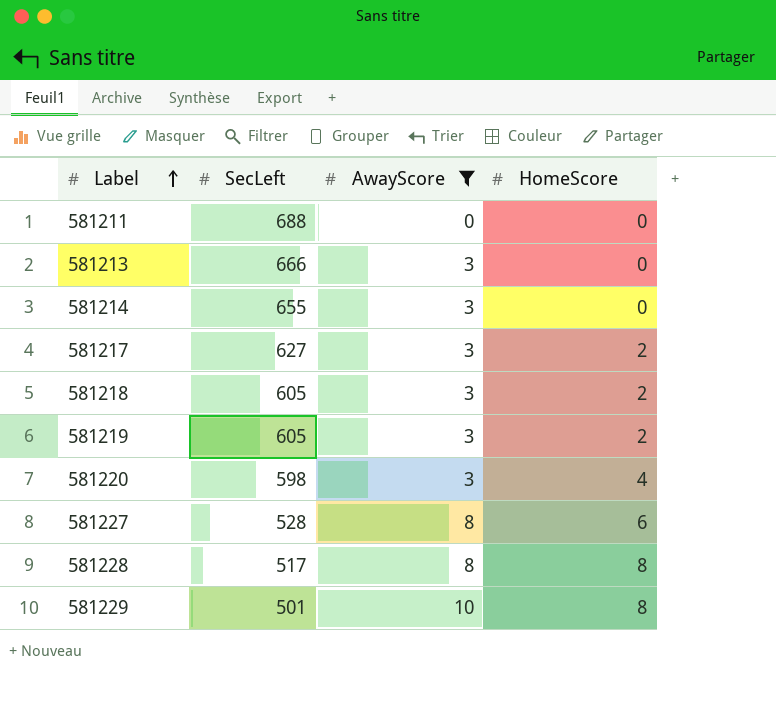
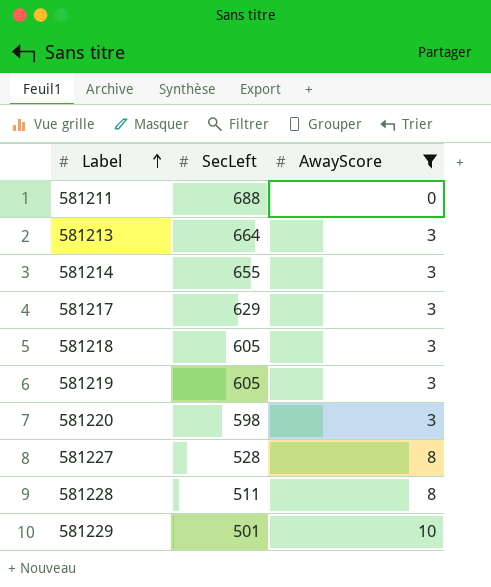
column HomeScore | position: 4 -> none
581213 | SecLeft: 666 -> 664
581217 | SecLeft: 627 -> 629
581228 | SecLeft: 517 -> 511

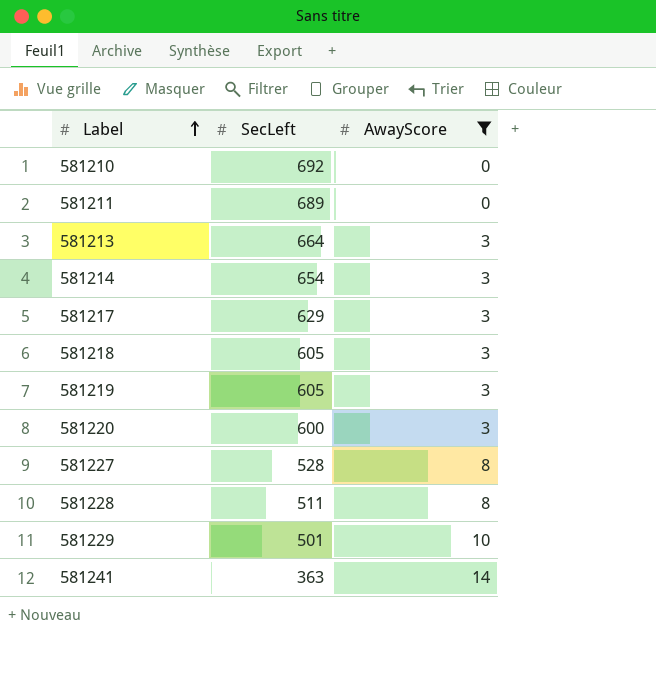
row 581210: none -> 692 | 0
581211 | SecLeft: 688 -> 689
581214 | SecLeft: 655 -> 654
581220 | SecLeft: 598 -> 600
row 581241: none -> 363 | 14

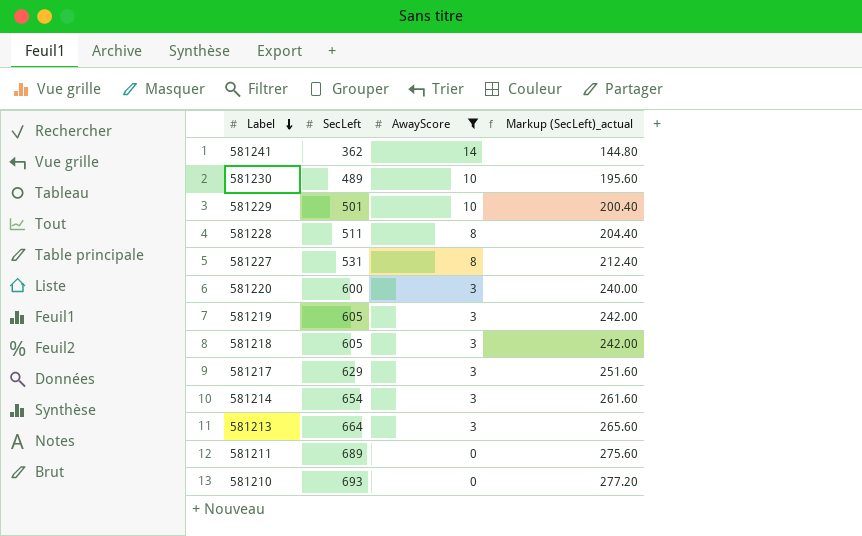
row order: Label ascending -> Label descending
column Markup (SecLeft)_actual | formula: none -> [SecLeft] * 0.4
581241 | SecLeft: 363 -> 362
row 581230: none -> 489 | 10 | 195.60
581227 | SecLeft: 528 -> 531
581210 | SecLeft: 692 -> 693

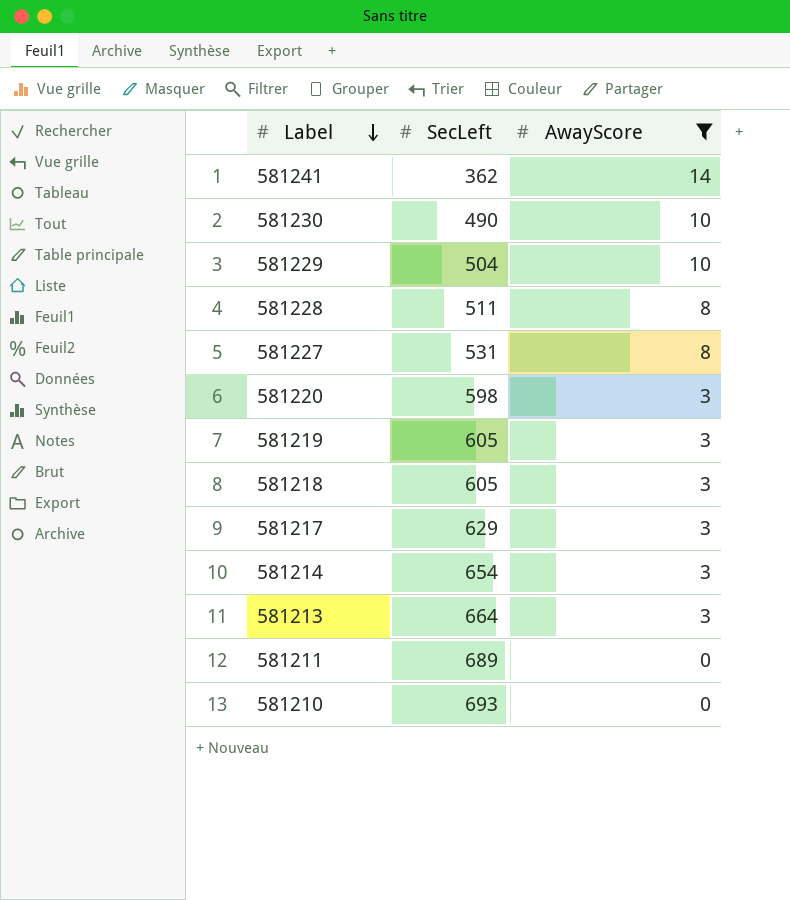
column Markup (SecLeft)_actual | formula: [SecLeft] * 0.4 -> none
581230 | SecLeft: 489 -> 490
581229 | SecLeft: 501 -> 504
581220 | SecLeft: 600 -> 598

